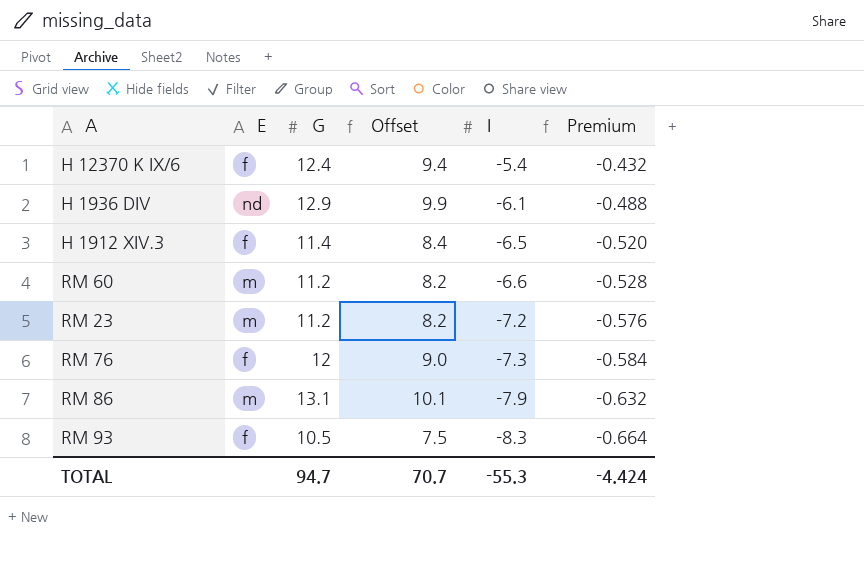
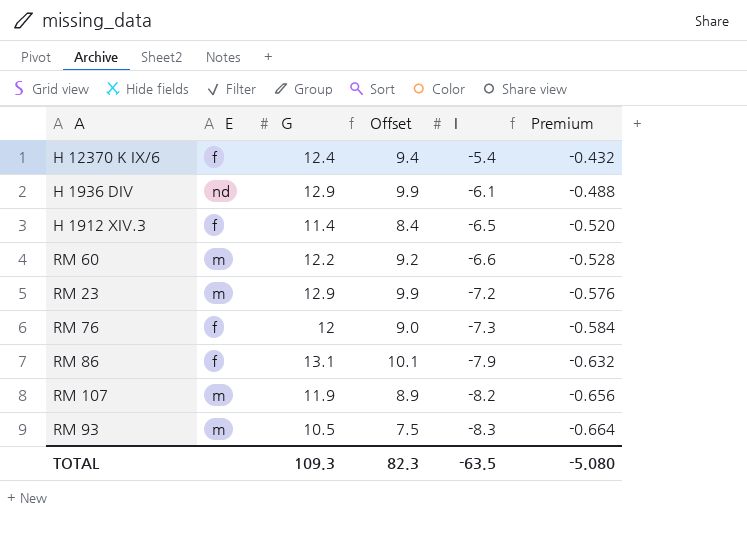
RM 60 | G: 11.2 -> 12.2
RM 60 | Offset: 8.2 -> 9.2
RM 23 | G: 11.2 -> 12.9
RM 23 | Offset: 8.2 -> 9.9
RM 86 | E: m -> f
row RM 107: none -> m | 11.9 | 8.9 | -8.2 | -0.656
RM 93 | E: f -> m
TOTAL | G: 94.7 -> 109.3
TOTAL | Offset: 70.7 -> 82.3
TOTAL | I: -55.3 -> -63.5
TOTAL | Premium: -4.424 -> -5.080

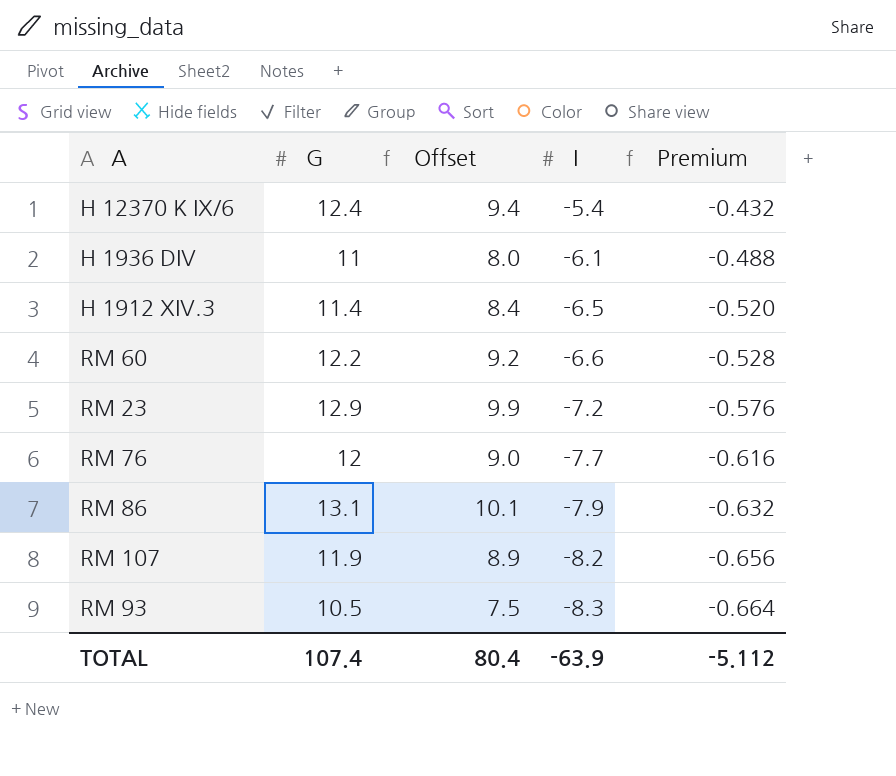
column E | position: 2 -> none
H 1936 DIV | G: 12.9 -> 11
H 1936 DIV | Offset: 9.9 -> 8.0
RM 76 | I: -7.3 -> -7.7
RM 76 | Premium: -0.584 -> -0.616
TOTAL | G: 109.3 -> 107.4
TOTAL | Offset: 82.3 -> 80.4
TOTAL | I: -63.5 -> -63.9
TOTAL | Premium: -5.080 -> -5.112

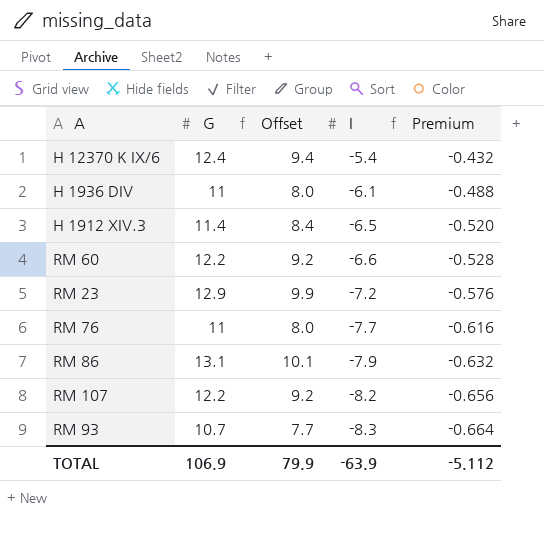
RM 76 | G: 12 -> 11
RM 76 | Offset: 9.0 -> 8.0
RM 107 | G: 11.9 -> 12.2
RM 107 | Offset: 8.9 -> 9.2
RM 93 | G: 10.5 -> 10.7
RM 93 | Offset: 7.5 -> 7.7
TOTAL | G: 107.4 -> 106.9
TOTAL | Offset: 80.4 -> 79.9

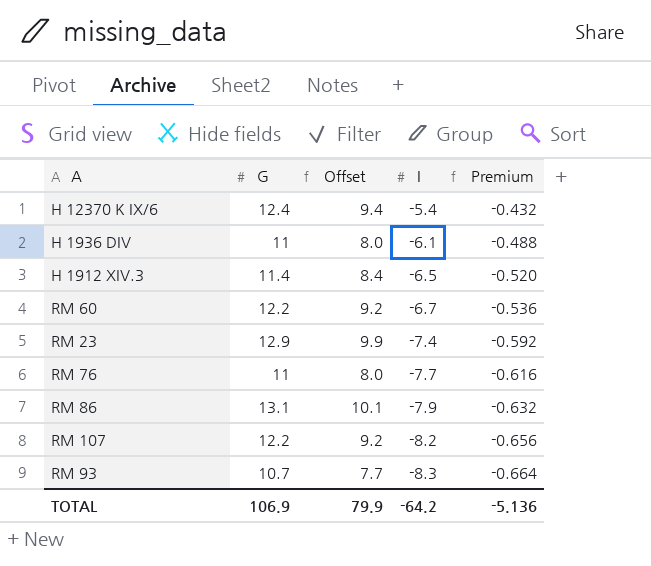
RM 60 | I: -6.6 -> -6.7
RM 60 | Premium: -0.528 -> -0.536
RM 23 | I: -7.2 -> -7.4
RM 23 | Premium: -0.576 -> -0.592
TOTAL | I: -63.9 -> -64.2
TOTAL | Premium: -5.112 -> -5.136

